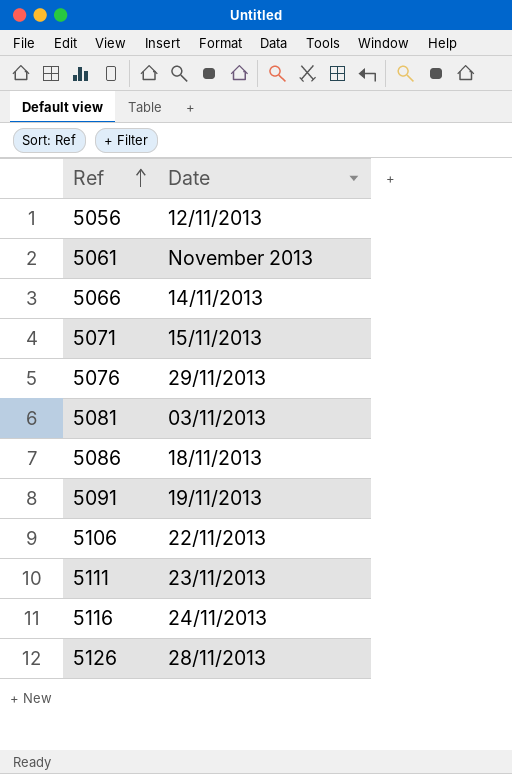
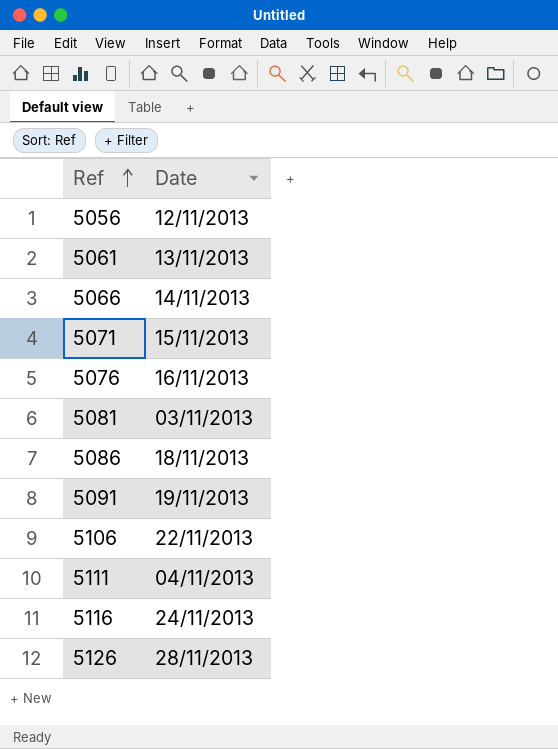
5061 | Date: November 2013 -> 13/11/2013
5076 | Date: 29/11/2013 -> 16/11/2013
5111 | Date: 23/11/2013 -> 04/11/2013

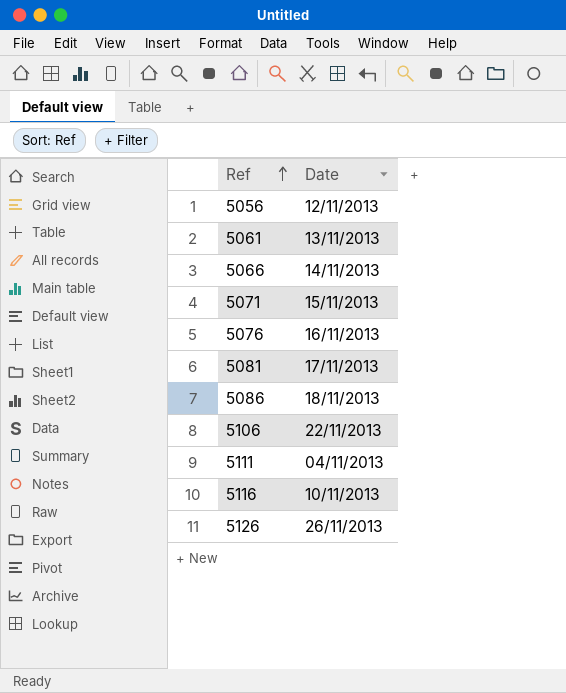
row 5091: 19/11/2013 -> none
5081 | Date: 03/11/2013 -> 17/11/2013
5116 | Date: 24/11/2013 -> 10/11/2013
5126 | Date: 28/11/2013 -> 26/11/2013

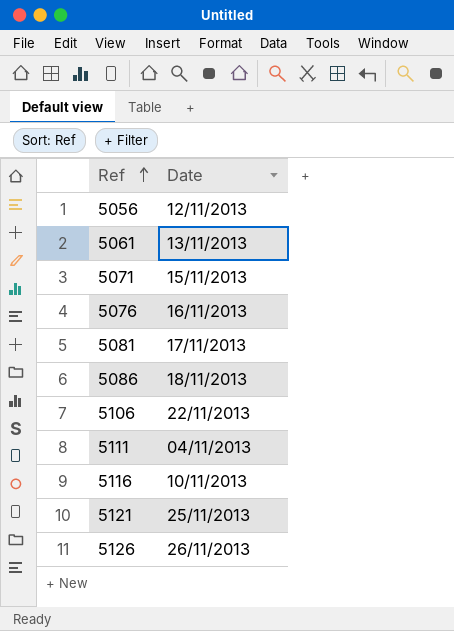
row 5066: 14/11/2013 -> none
row 5121: none -> 25/11/2013

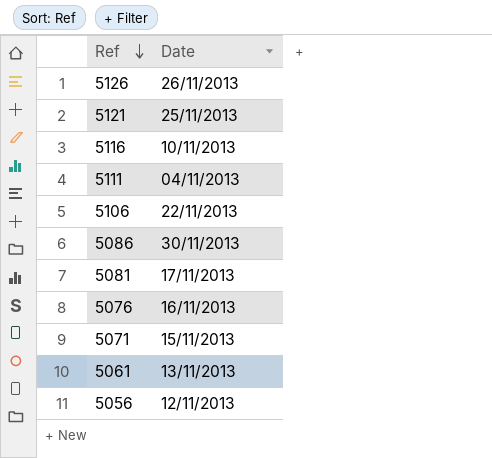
row order: Ref ascending -> Ref descending
5086 | Date: 18/11/2013 -> 30/11/2013

